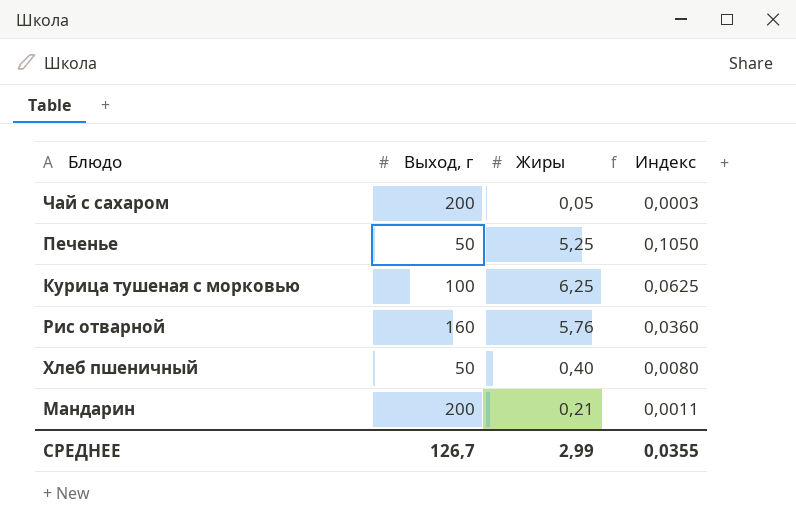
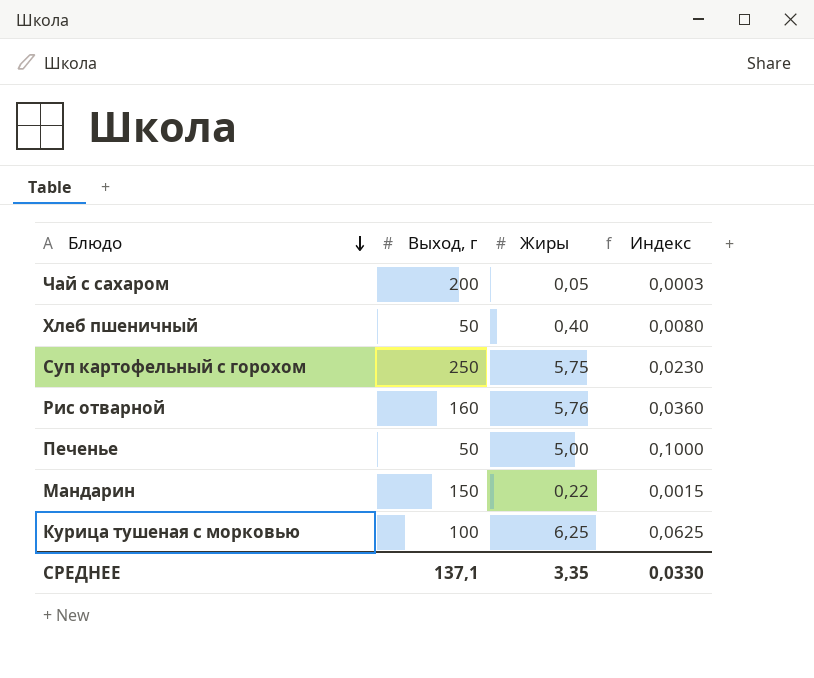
row order: none -> Блюдо descending
row Суп картофельный с горохом: none -> 250 | 5,75 | 0,0230
Печенье | Жиры: 5,25 -> 5,00
Печенье | Индекс: 0,1050 -> 0,1000
Мандарин | Выход, г: 200 -> 150
Мандарин | Жиры: 0,21 -> 0,22
Мандарин | Индекс: 0,0011 -> 0,0015
СРЕДНЕЕ | Выход, г: 126,7 -> 137,1
СРЕДНЕЕ | Жиры: 2,99 -> 3,35
СРЕДНЕЕ | Индекс: 0,0355 -> 0,0330

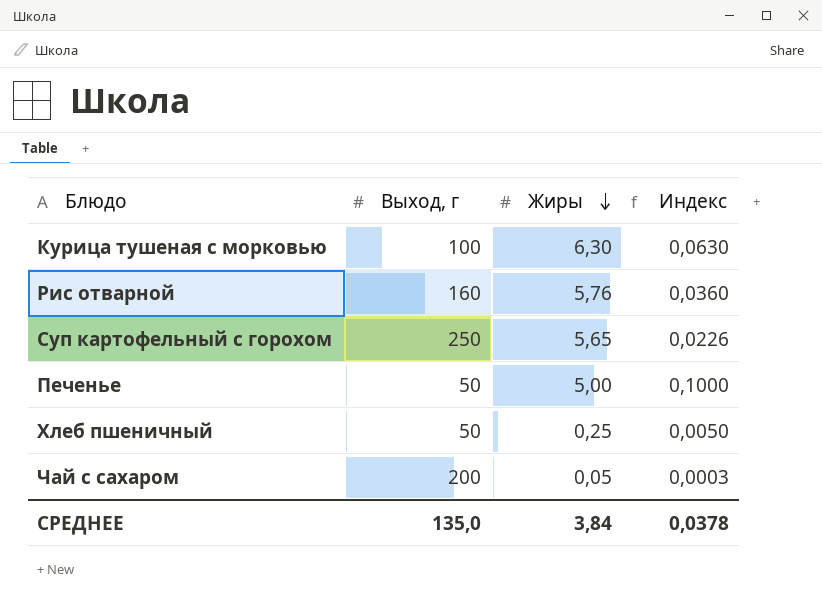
row order: Блюдо descending -> Жиры descending
row Мандарин: 150 | 0,22 | 0,0015 -> none
Курица тушеная с морковью | Жиры: 6,25 -> 6,30
Курица тушеная с морковью | Индекс: 0,0625 -> 0,0630
Суп картофельный с горохом | Жиры: 5,75 -> 5,65
Суп картофельный с горохом | Индекс: 0,0230 -> 0,0226
Хлеб пшеничный | Жиры: 0,40 -> 0,25
Хлеб пшеничный | Индекс: 0,0080 -> 0,0050
СРЕДНЕЕ | Выход, г: 137,1 -> 135,0
СРЕДНЕЕ | Жиры: 3,35 -> 3,84
СРЕДНЕЕ | Индекс: 0,0330 -> 0,0378

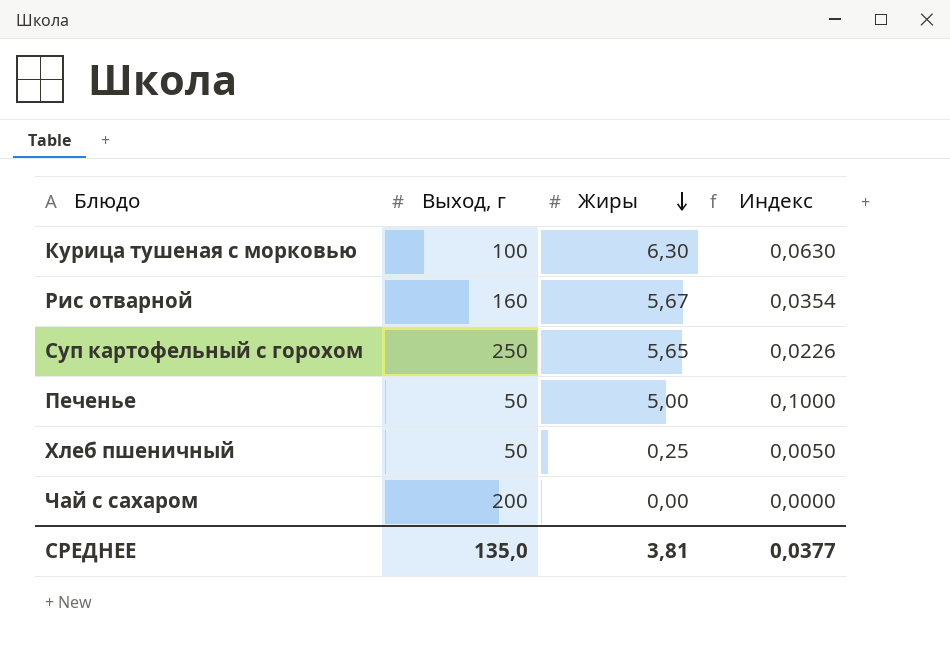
Рис отварной | Жиры: 5,76 -> 5,67
Рис отварной | Индекс: 0,0360 -> 0,0354
Чай с сахаром | Жиры: 0,05 -> 0,00
Чай с сахаром | Индекс: 0,0003 -> 0,0000
СРЕДНЕЕ | Жиры: 3,84 -> 3,81
СРЕДНЕЕ | Индекс: 0,0378 -> 0,0377

